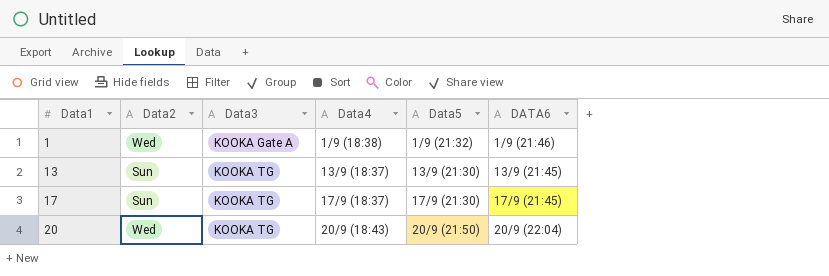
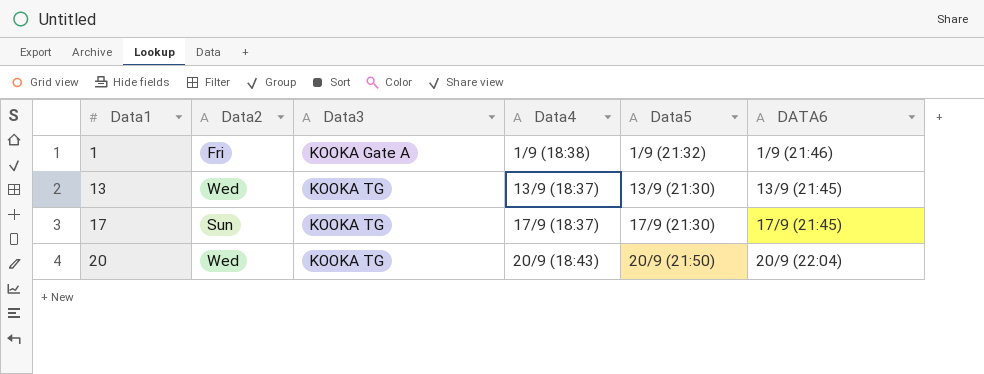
1 | Data2: Wed -> Fri
13 | Data2: Sun -> Wed

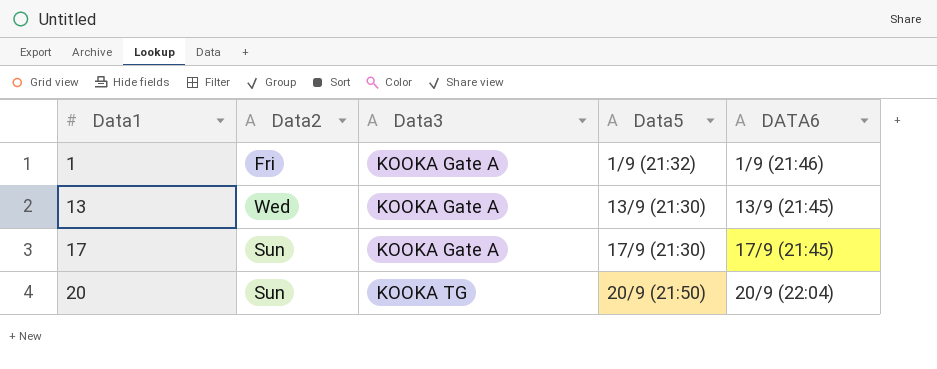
column Data4 | position: 4 -> none
13 | Data3: KOOKA TG -> KOOKA Gate A
17 | Data3: KOOKA TG -> KOOKA Gate A
20 | Data2: Wed -> Sun

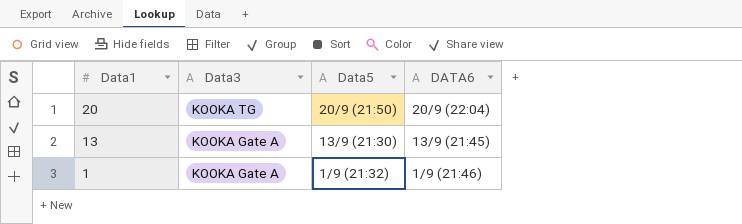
row order: Data1 ascending -> Data1 descending
column Data2 | position: 2 -> none
row 17: Sun | KOOKA Gate A | 17/9 (21:30) | 17/9 (21:45) -> none

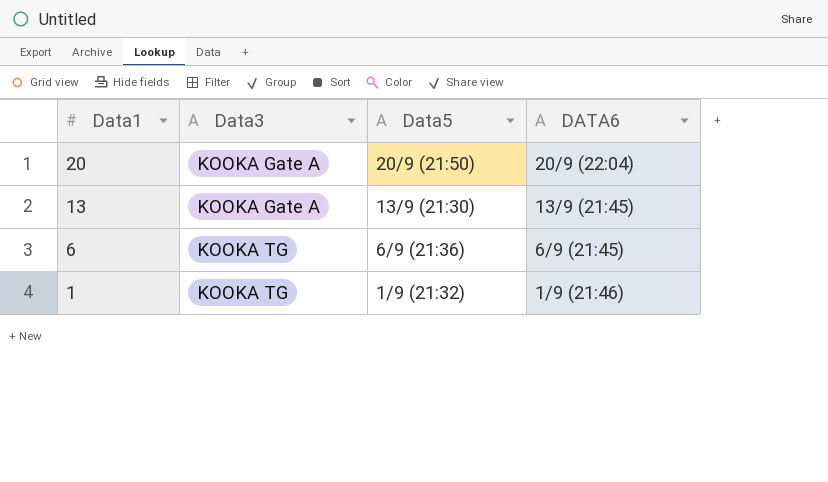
20 | Data3: KOOKA TG -> KOOKA Gate A
row 6: none -> KOOKA TG | 6/9 (21:36) | 6/9 (21:45)
1 | Data3: KOOKA Gate A -> KOOKA TG

